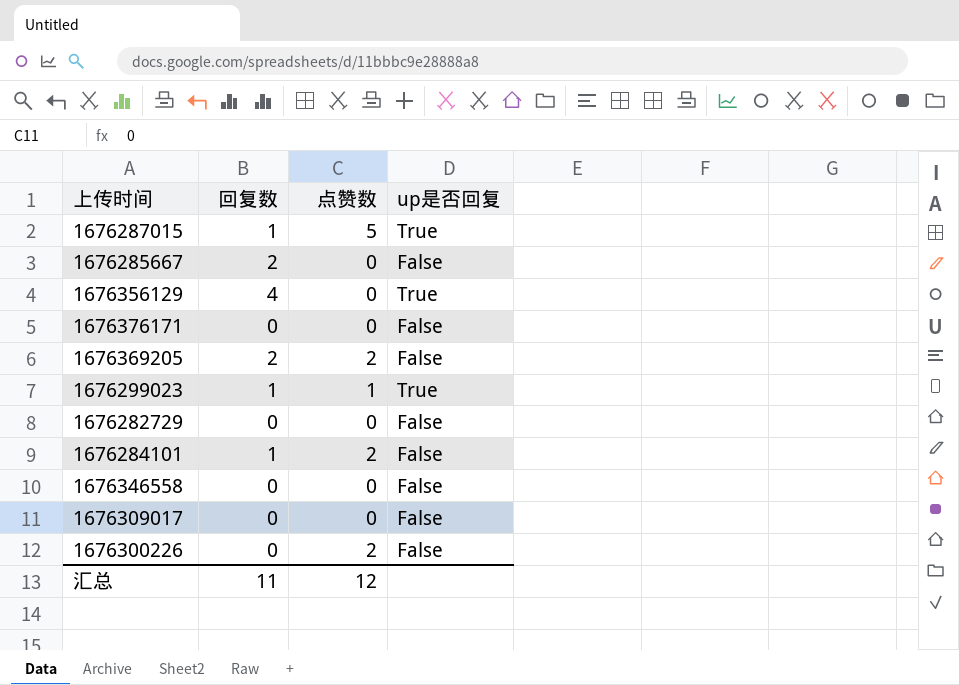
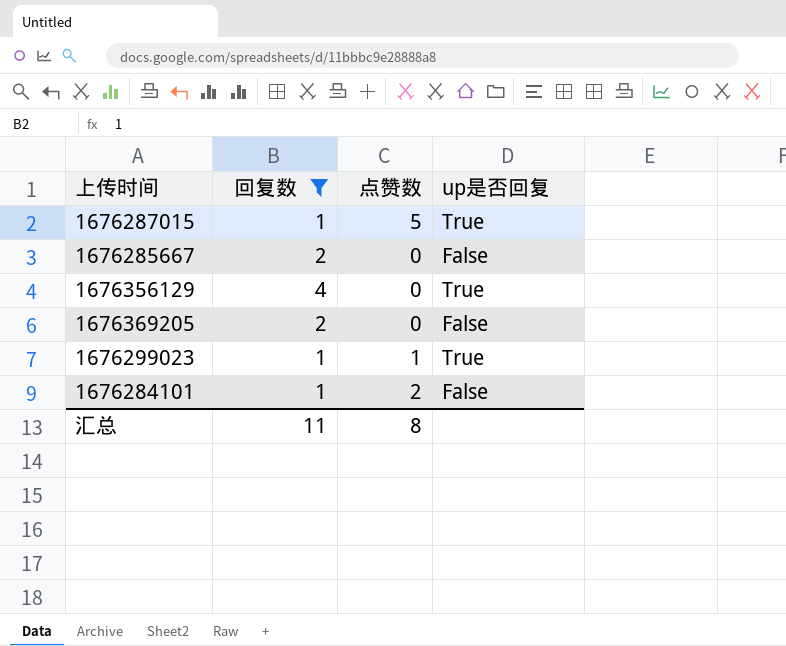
filter: none -> 回复数 != 0
1676369205 | 点赞数: 2 -> 0
汇总 | 点赞数: 12 -> 8

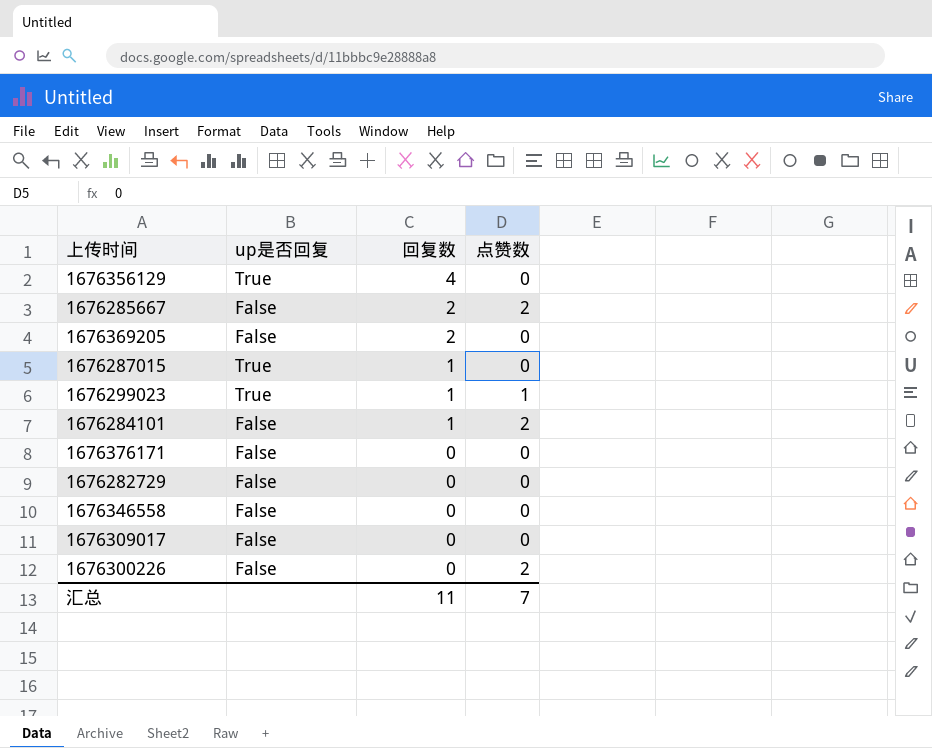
filter: 回复数 != 0 -> none
row order: none -> 回复数 descending
column up是否回复 | position: 4 -> 2
1676285667 | 点赞数: 0 -> 2
1676287015 | 点赞数: 5 -> 0
汇总 | 点赞数: 8 -> 7

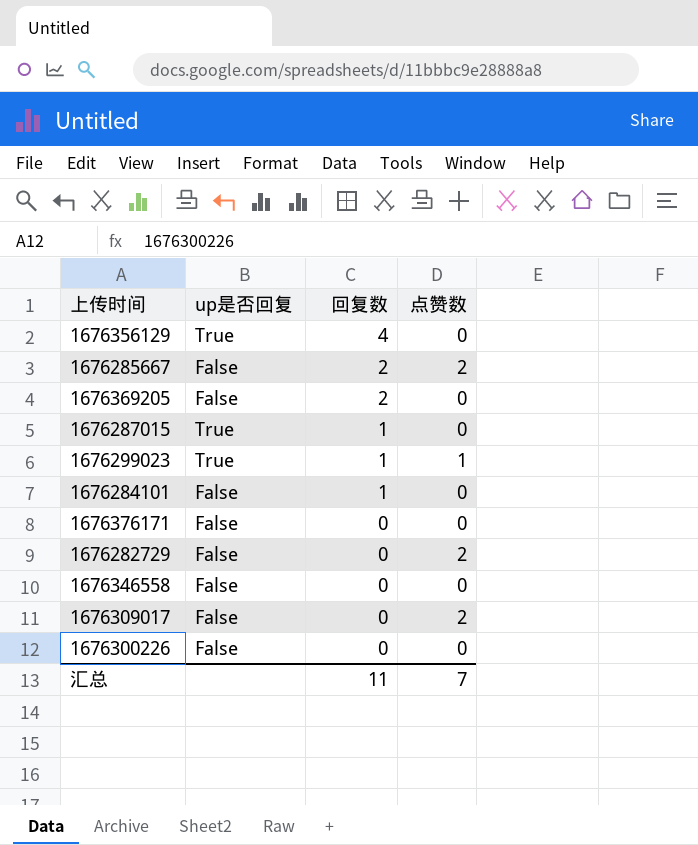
1676284101 | 点赞数: 2 -> 0
1676282729 | 点赞数: 0 -> 2
1676309017 | 点赞数: 0 -> 2
1676300226 | 点赞数: 2 -> 0

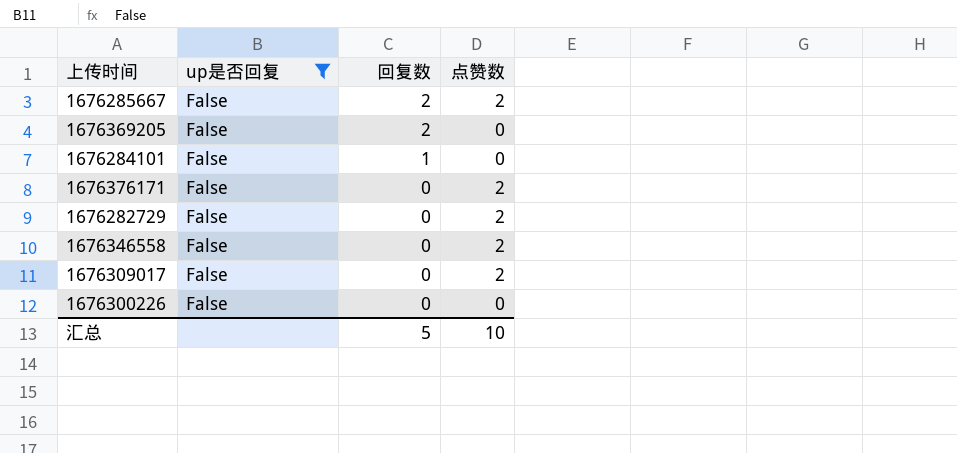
filter: none -> up是否回复 = False
1676376171 | 点赞数: 0 -> 2
1676346558 | 点赞数: 0 -> 2
汇总 | 回复数: 11 -> 5
汇总 | 点赞数: 7 -> 10

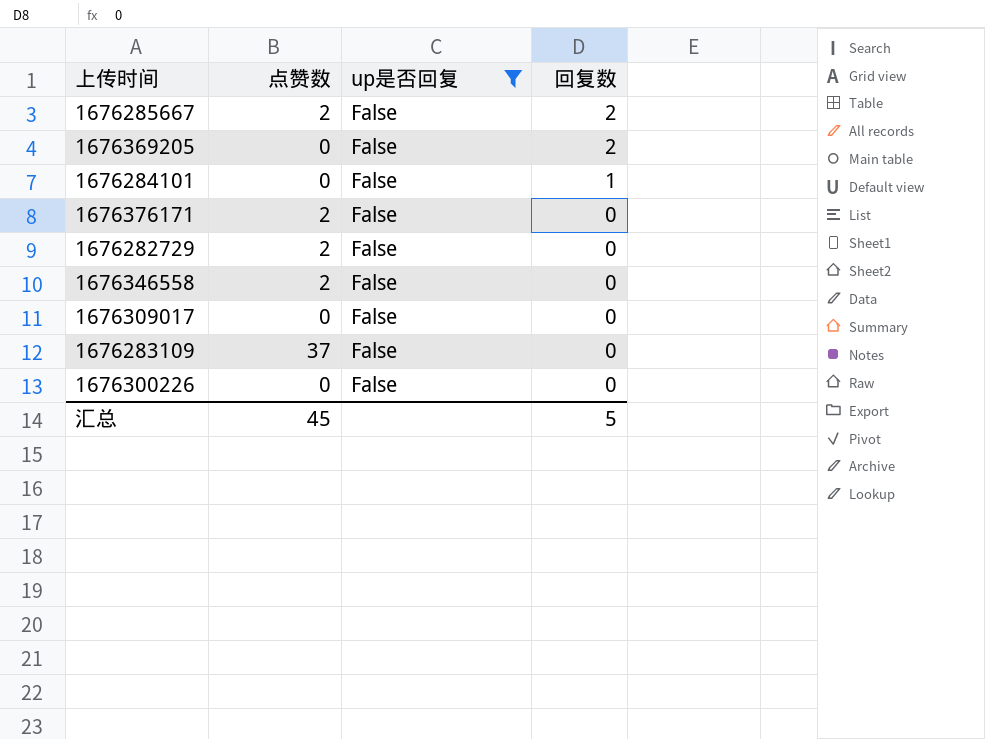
column 点赞数 | position: 4 -> 2
1676309017 | 点赞数: 2 -> 0
row 1676283109: none -> 37 | False | 0
汇总 | 点赞数: 10 -> 45

